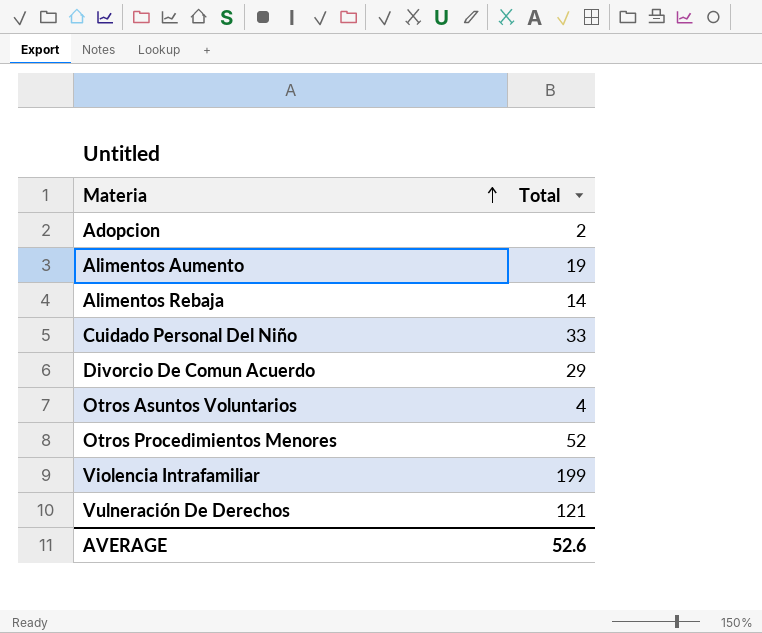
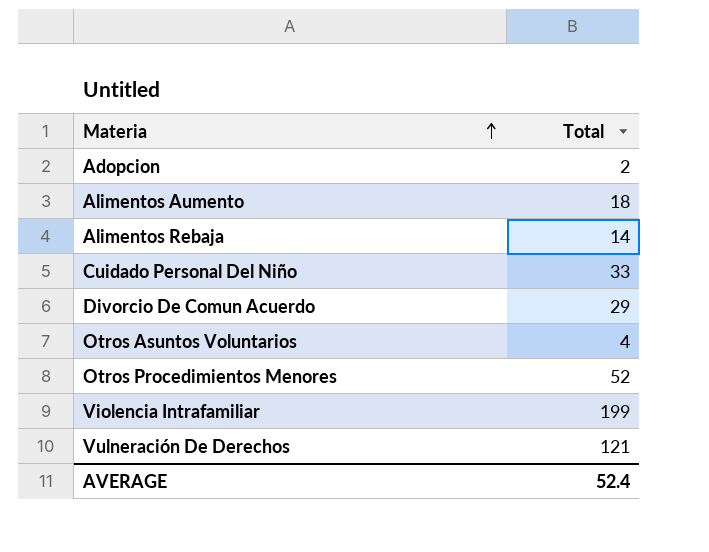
Alimentos Aumento | Total: 19 -> 18
AVERAGE | Total: 52.6 -> 52.4

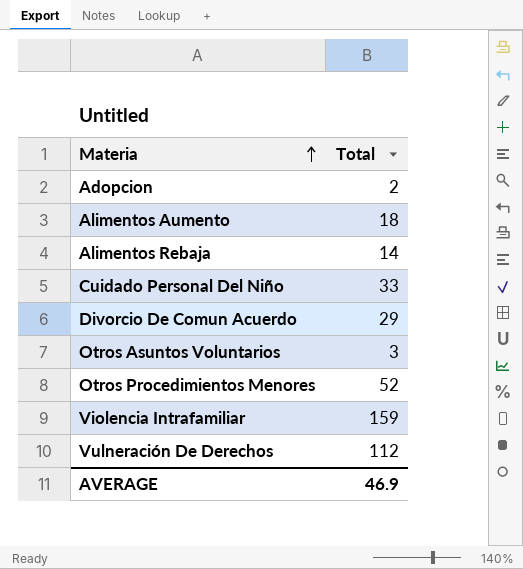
Otros Asuntos Voluntarios | Total: 4 -> 3
Violencia Intrafamiliar | Total: 199 -> 159
Vulneración De Derechos | Total: 121 -> 112
AVERAGE | Total: 52.4 -> 46.9

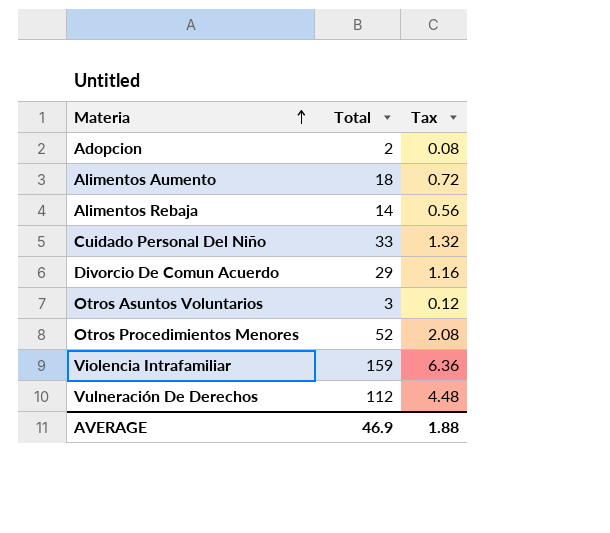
column Tax | formula: none -> [Total] * 0.04

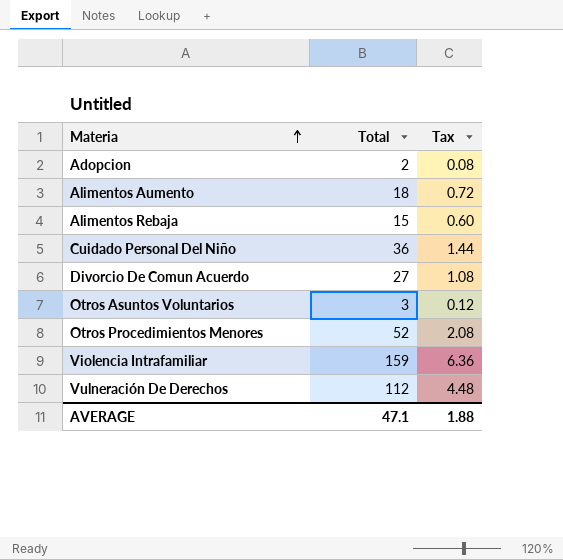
Alimentos Rebaja | Total: 14 -> 15
Alimentos Rebaja | Tax: 0.56 -> 0.60
Cuidado Personal Del Niño | Total: 33 -> 36
Cuidado Personal Del Niño | Tax: 1.32 -> 1.44
Divorcio De Comun Acuerdo | Total: 29 -> 27
Divorcio De Comun Acuerdo | Tax: 1.16 -> 1.08
AVERAGE | Total: 46.9 -> 47.1

